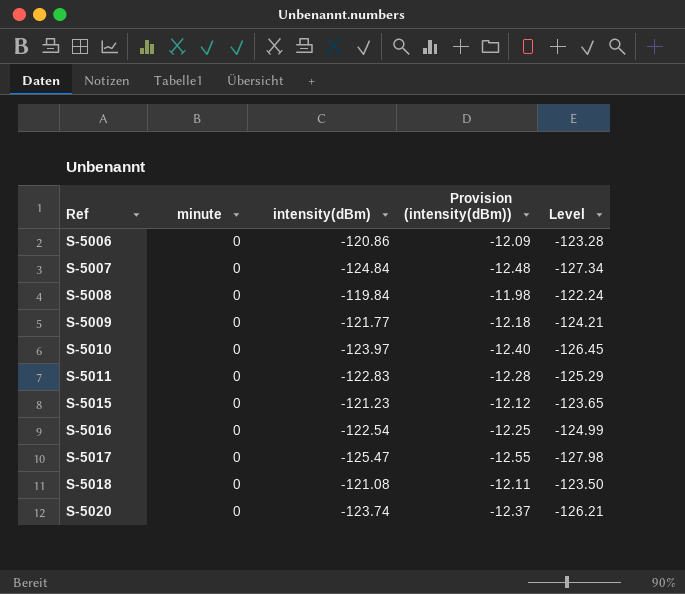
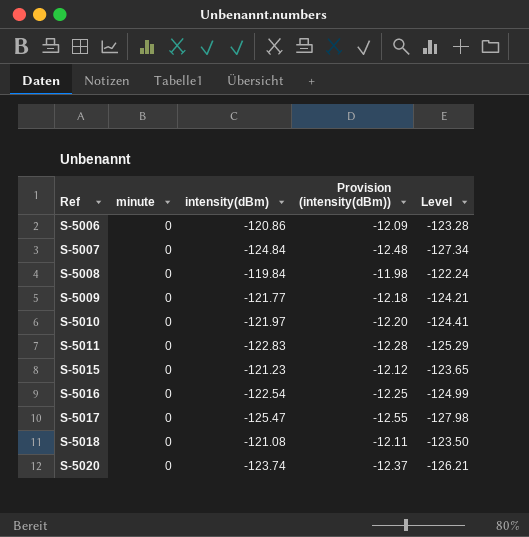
S-5010 | intensity(dBm): -123.97 -> -121.97
S-5010 | Provision (intensity(dBm)): -12.40 -> -12.20
S-5010 | Level: -126.45 -> -124.41

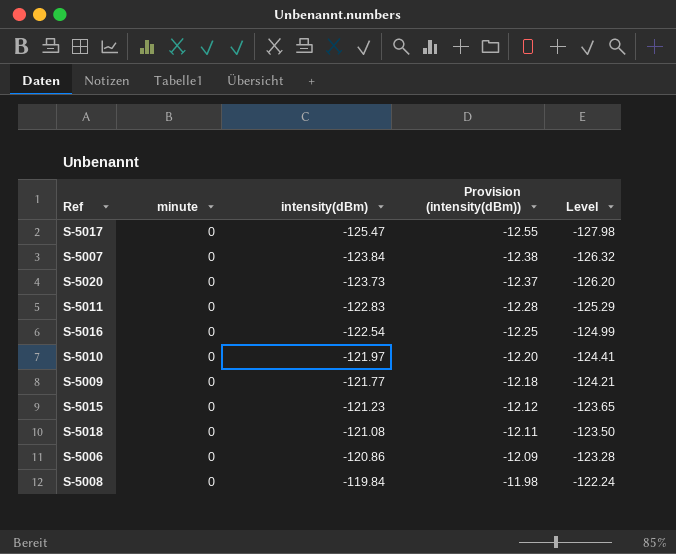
row order: Ref ascending -> intensity(dBm) ascending
S-5007 | intensity(dBm): -124.84 -> -123.84
S-5007 | Provision (intensity(dBm)): -12.48 -> -12.38
S-5007 | Level: -127.34 -> -126.32
S-5020 | intensity(dBm): -123.74 -> -123.73
S-5020 | Level: -126.21 -> -126.20

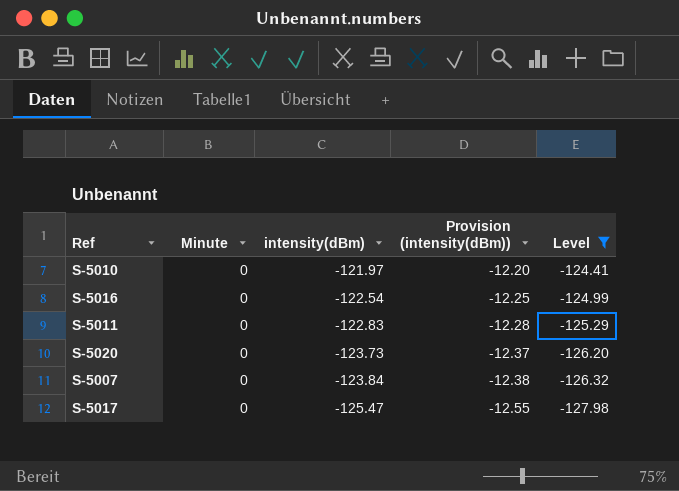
filter: none -> Level <= -124.41
row order: intensity(dBm) ascending -> intensity(dBm) descending
column name: minute -> Minute

